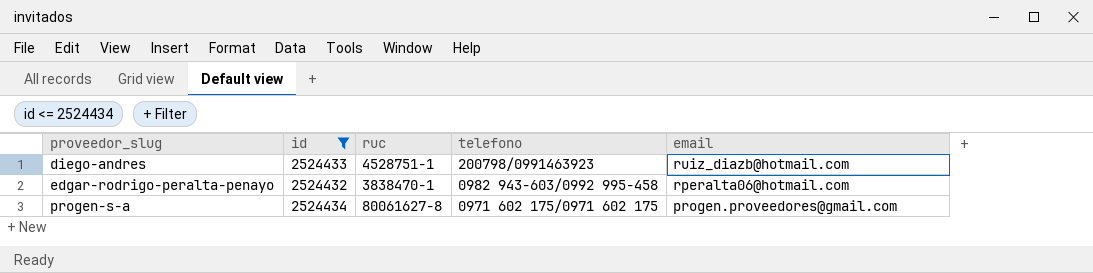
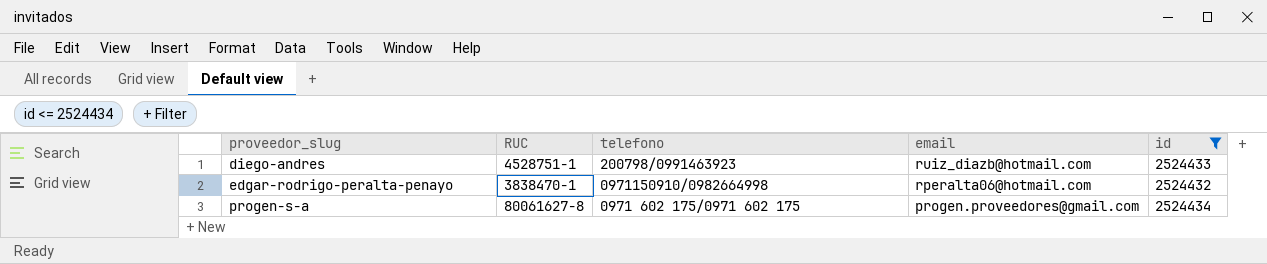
column name: ruc -> RUC
column id | position: 2 -> 5
edgar-rodrigo-peralta-penayo | telefono: 0982 943-603/0992 995-458 -> 0971150910/0982664998

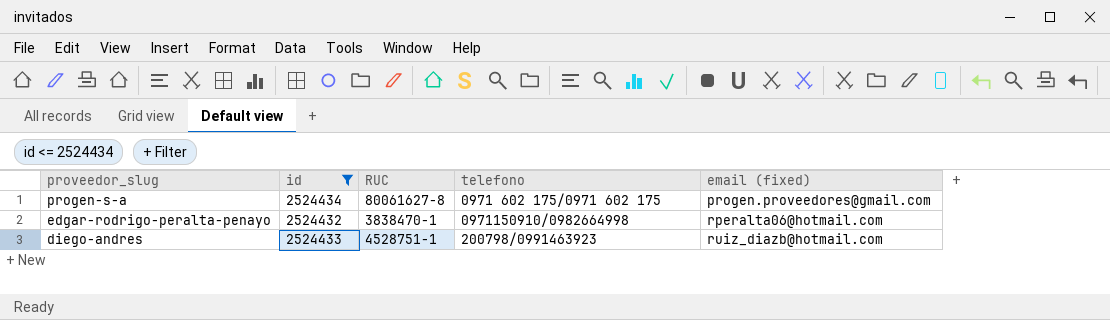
row order: proveedor_slug ascending -> proveedor_slug descending
column id | position: 5 -> 2
column name: email -> email (fixed)

